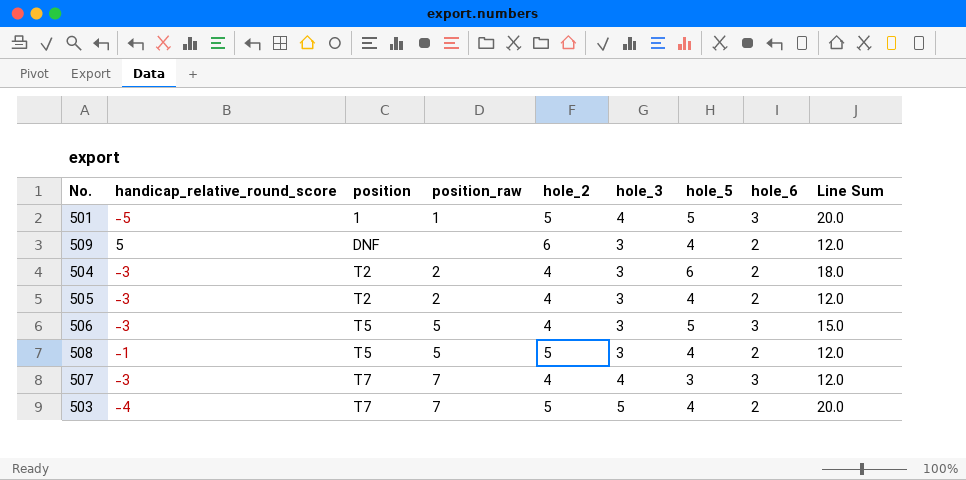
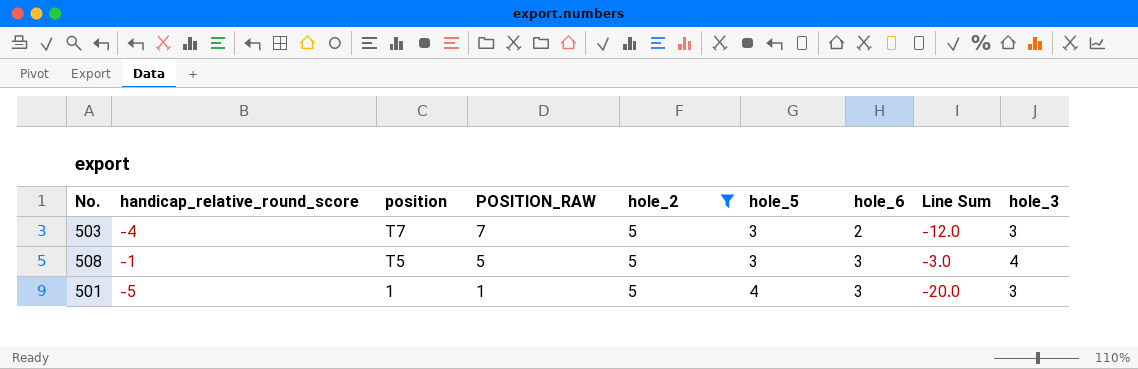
filter: none -> hole_2 = 5
row order: position ascending -> position descending
column name: position_raw -> POSITION_RAW
column Line Sum | formula: [hole_3] * [hole_5] -> [handicap_relative_round_score] * [hole_5]
column hole_3 | position: 6 -> 9
503 | hole_5: 4 -> 3
503 | hole_3: 5 -> 3
508 | hole_5: 4 -> 3
508 | hole_6: 2 -> 3
508 | hole_3: 3 -> 4
501 | hole_5: 5 -> 4
501 | hole_3: 4 -> 3

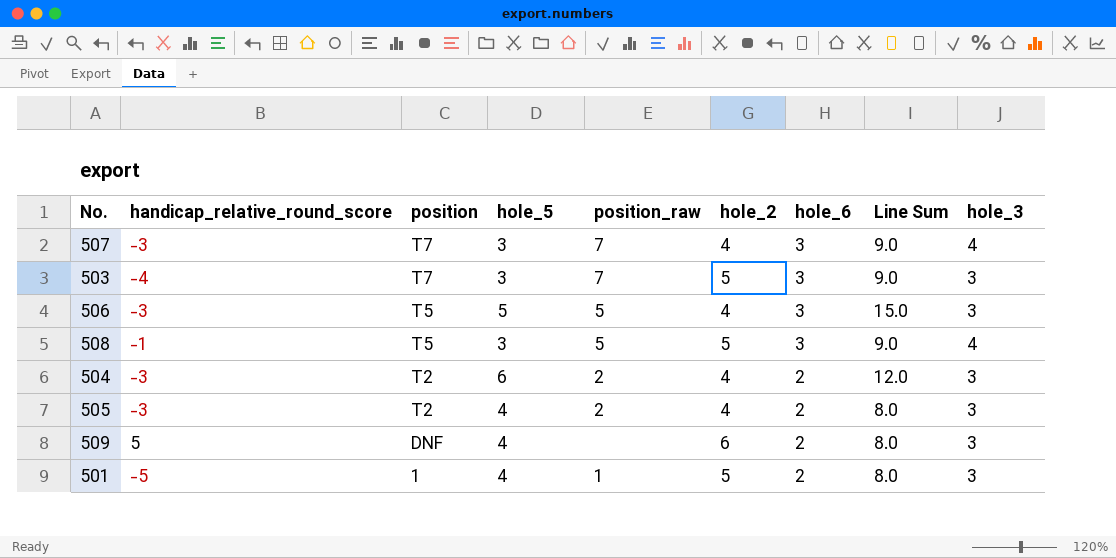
filter: hole_2 = 5 -> none
column hole_5 | position: 6 -> 4
column name: POSITION_RAW -> position_raw
column Line Sum | formula: [handicap_relative_round_score] * [hole_5] -> [hole_5] * [hole_6]
503 | hole_6: 2 -> 3
501 | hole_6: 3 -> 2

